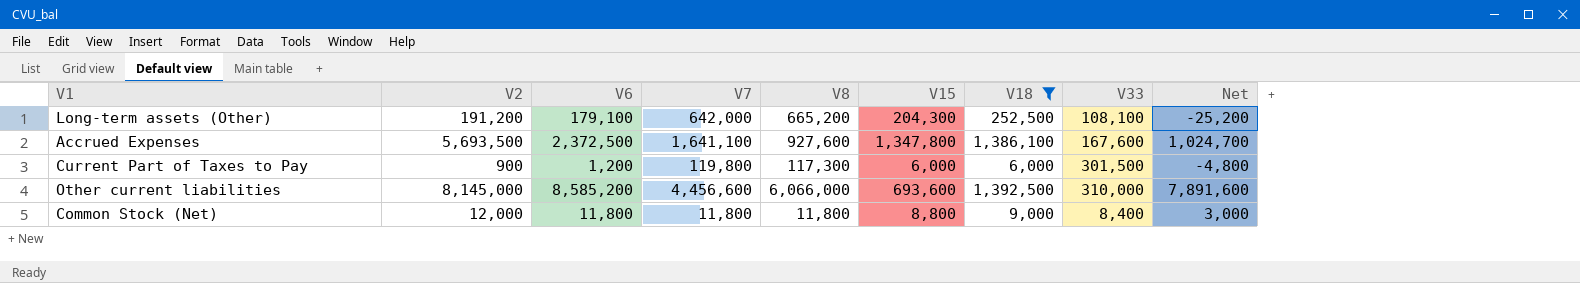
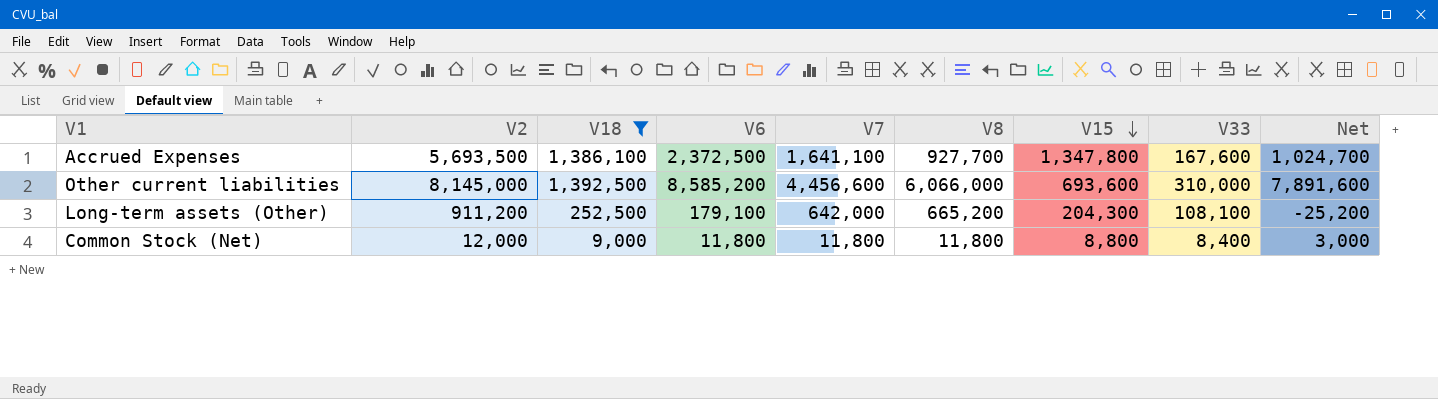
row order: none -> V15 descending
column V18 | position: 7 -> 3
row Current Part of Taxes to Pay: 900 | 1,200 | 119,800 | 117,300 | 6,000 | 6,000 | 301,500 | -4,800 -> none
Accrued Expenses | V8: 927,600 -> 927,700
Long-term assets (Other) | V2: 191,200 -> 911,200

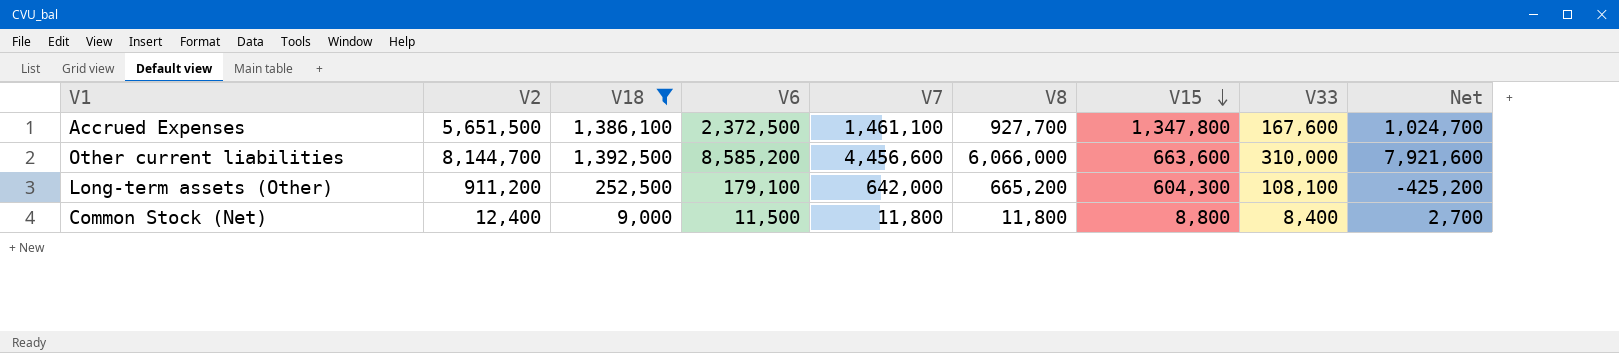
Accrued Expenses | V2: 5,693,500 -> 5,651,500
Accrued Expenses | V7: 1,641,100 -> 1,461,100
Other current liabilities | V2: 8,145,000 -> 8,144,700
Other current liabilities | V15: 693,600 -> 663,600
Other current liabilities | Net: 7,891,600 -> 7,921,600
Long-term assets (Other) | V15: 204,300 -> 604,300
Long-term assets (Other) | Net: -25,200 -> -425,200
Common Stock (Net) | V2: 12,000 -> 12,400
Common Stock (Net) | V6: 11,800 -> 11,500
Common Stock (Net) | Net: 3,000 -> 2,700

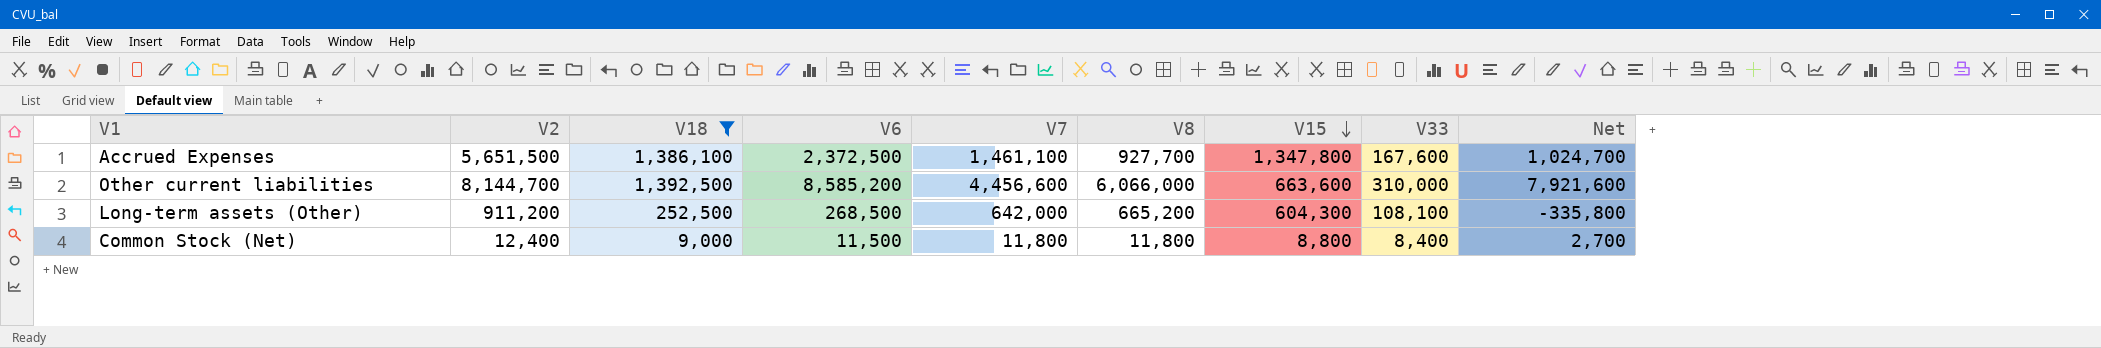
Long-term assets (Other) | V6: 179,100 -> 268,500
Long-term assets (Other) | Net: -425,200 -> -335,800

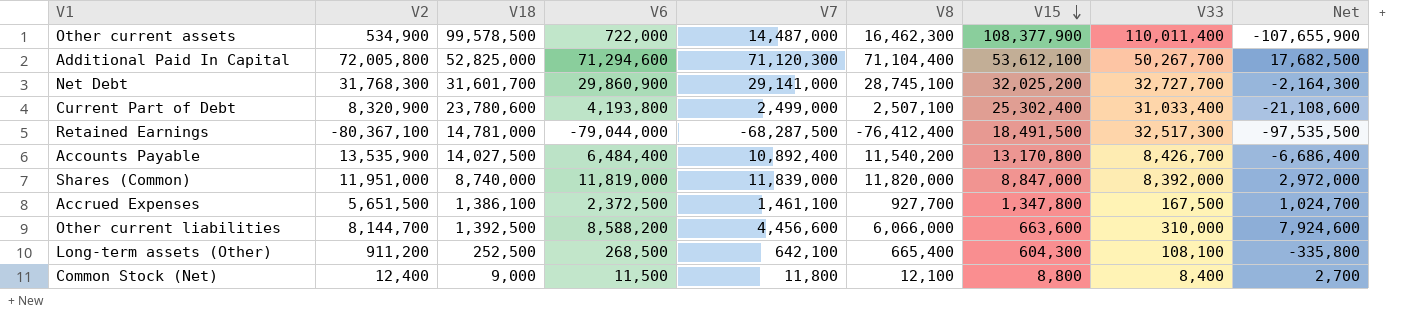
filter: V18 <= 1,392,500 -> none
Accrued Expenses | V33: 167,600 -> 167,500
Other current liabilities | V6: 8,585,200 -> 8,588,200
Other current liabilities | Net: 7,921,600 -> 7,924,600
Long-term assets (Other) | V7: 642,000 -> 642,100
Long-term assets (Other) | V8: 665,200 -> 665,400
Common Stock (Net) | V8: 11,800 -> 12,100

